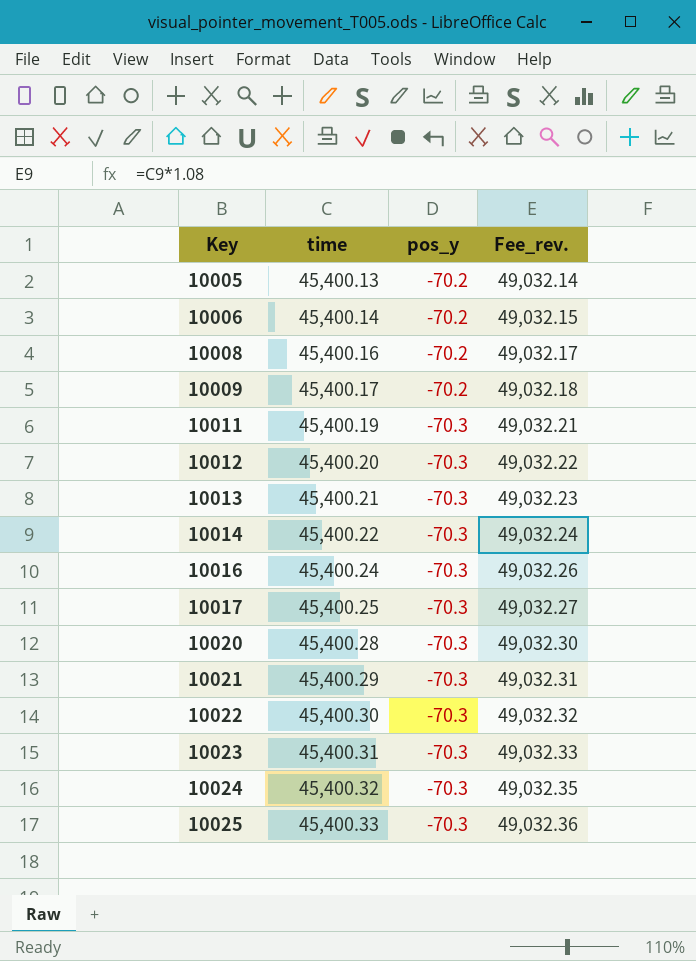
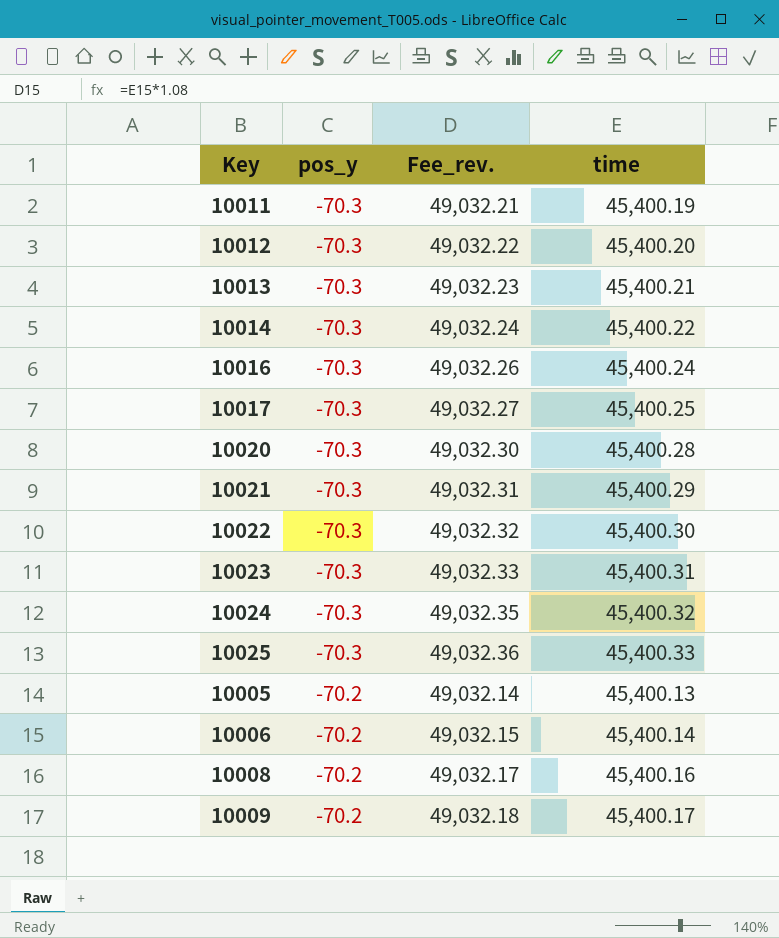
row order: Key ascending -> pos_y ascending
column time | position: 2 -> 4

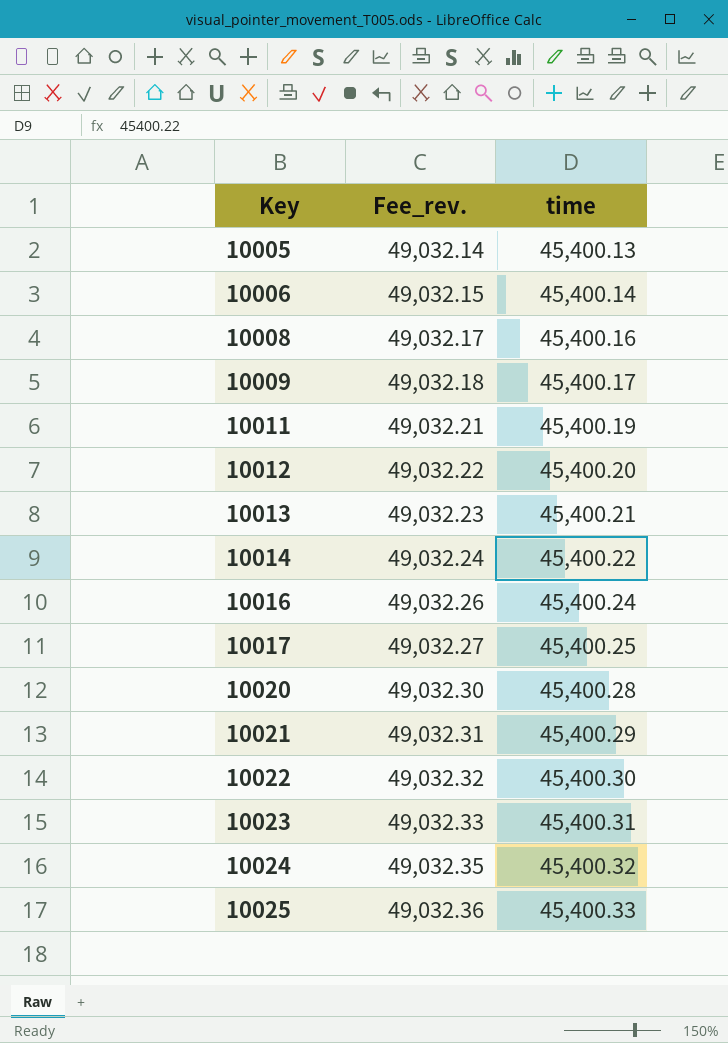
row order: pos_y ascending -> Key ascending
column pos_y | position: 2 -> none

